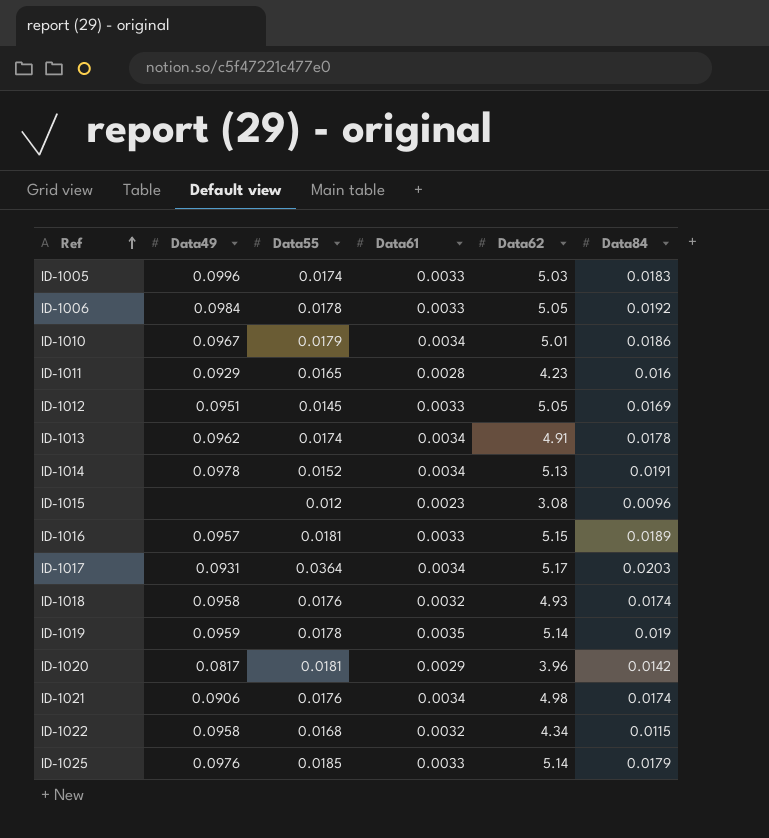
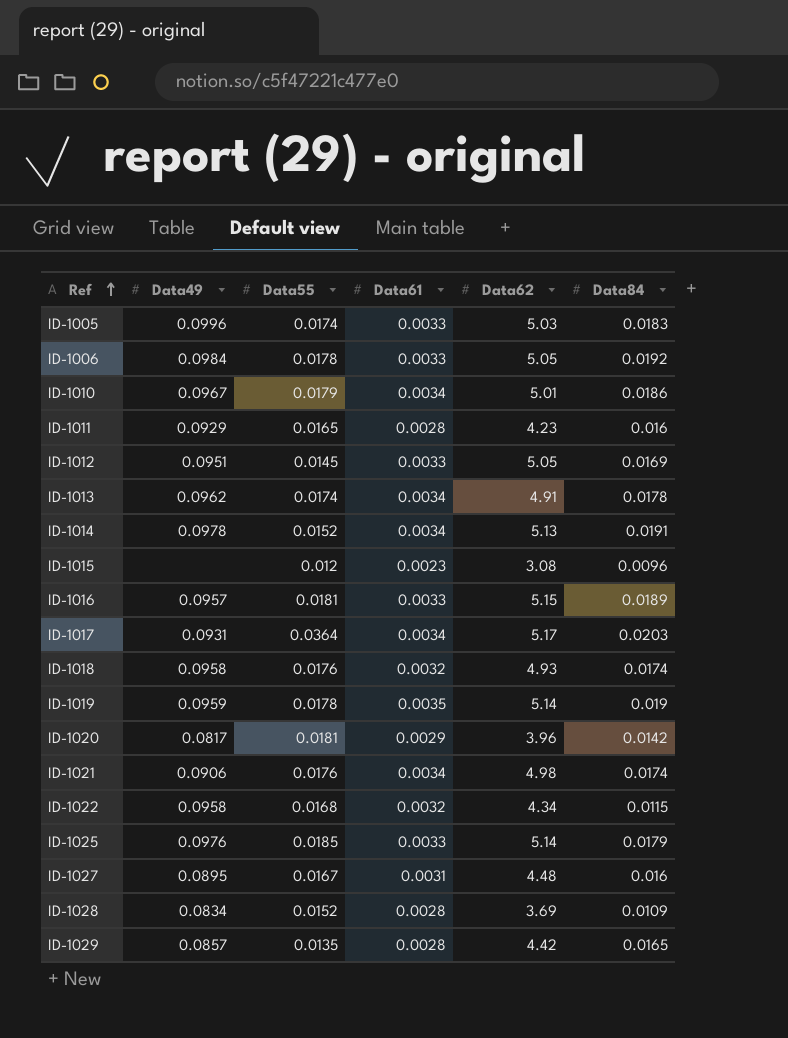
row ID-1027: none -> 0.0895 | 0.0167 | 0.0031 | 4.48 | 0.016
row ID-1028: none -> 0.0834 | 0.0152 | 0.0028 | 3.69 | 0.0109
row ID-1029: none -> 0.0857 | 0.0135 | 0.0028 | 4.42 | 0.0165

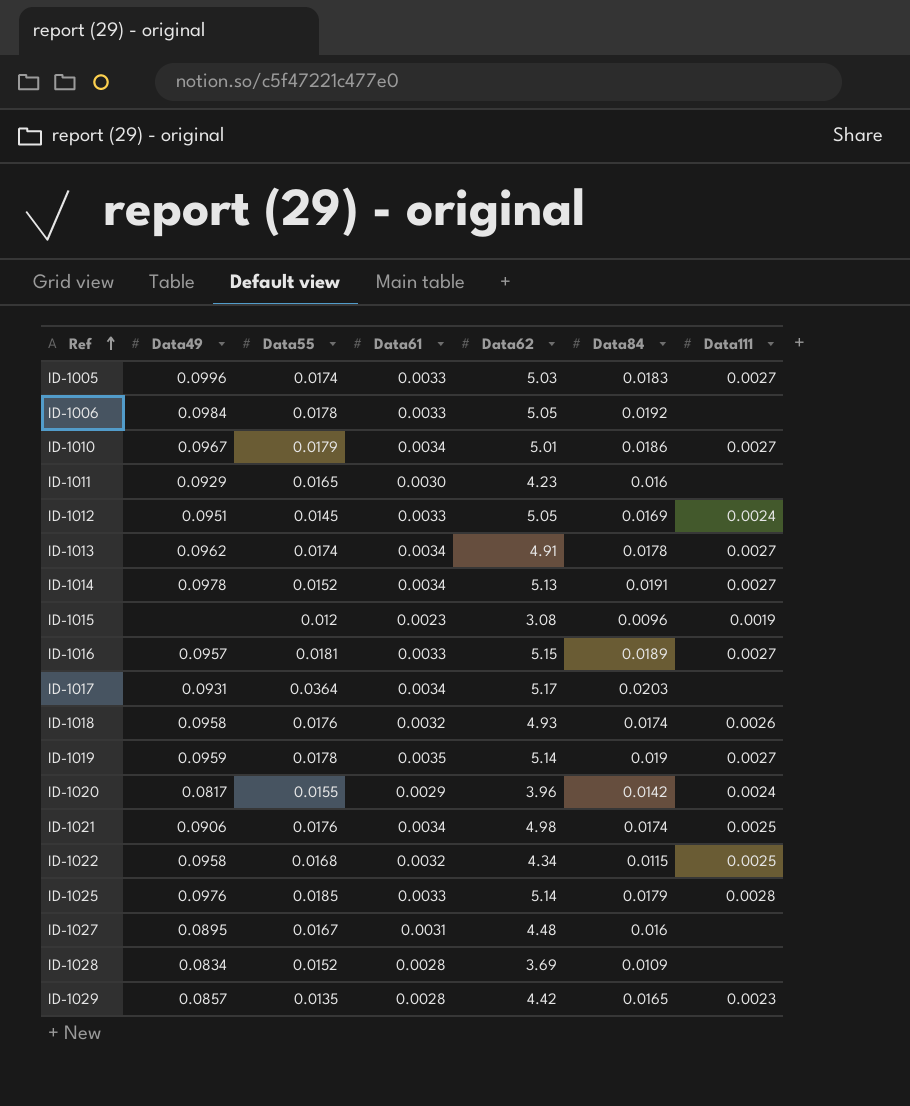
column Data111 | position: none -> 7
ID-1011 | Data61: 0.0028 -> 0.0030
ID-1020 | Data55: 0.0181 -> 0.0155

